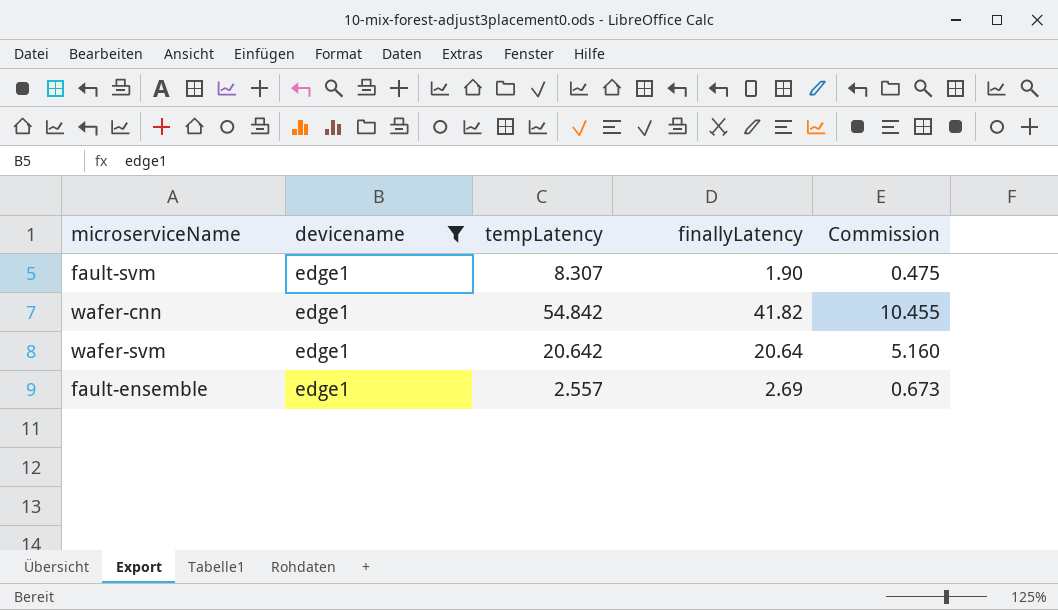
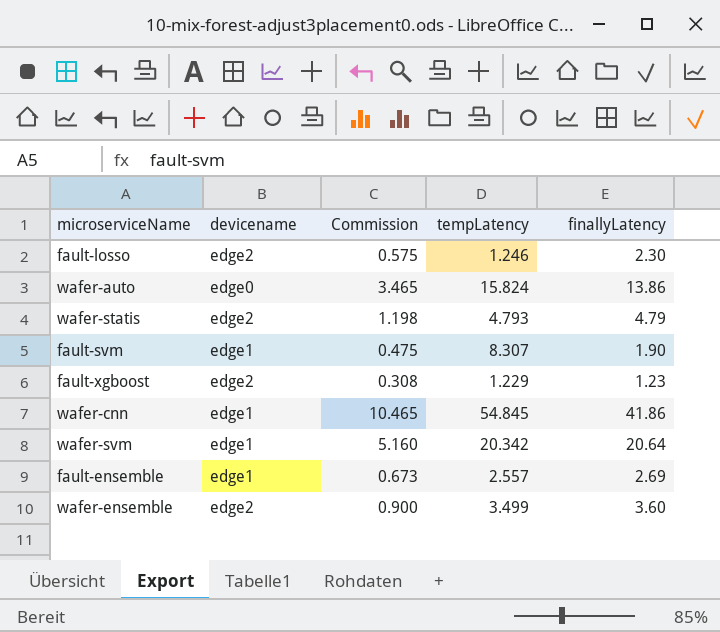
filter: devicename = edge1 -> none
column Commission | position: 5 -> 3
wafer-cnn | Commission: 10.455 -> 10.465
wafer-cnn | tempLatency: 54.842 -> 54.845
wafer-cnn | finallyLatency: 41.82 -> 41.86
wafer-svm | tempLatency: 20.642 -> 20.342

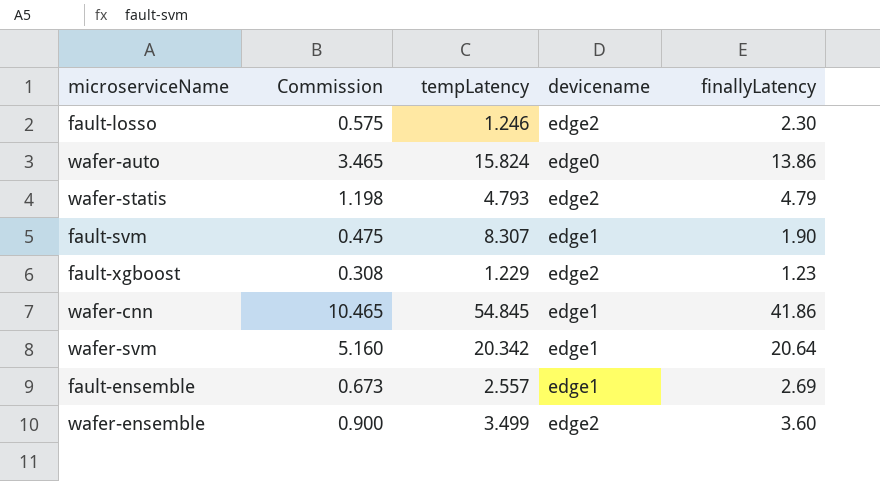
column devicename | position: 2 -> 4

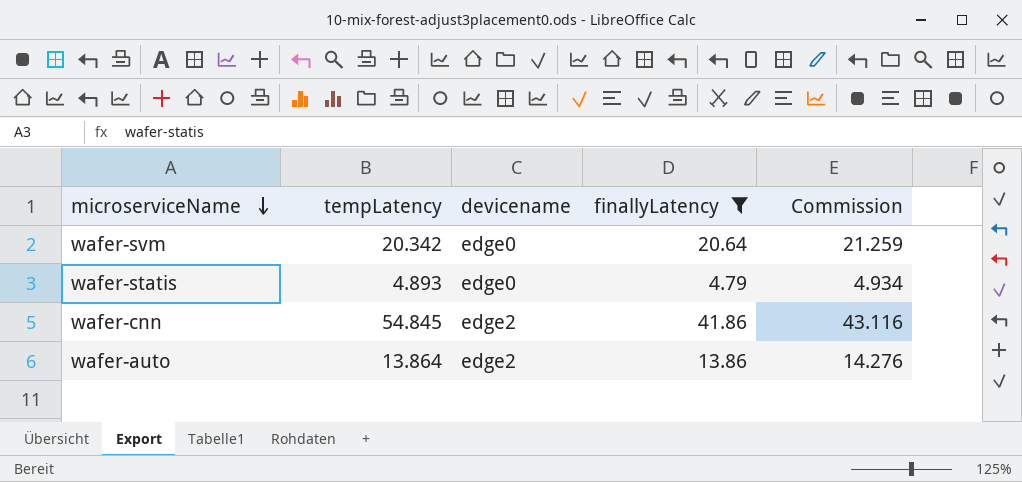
filter: none -> finallyLatency >= 4.79
row order: none -> microserviceName descending
column Commission | formula: [finallyLatency] * 0.25 -> [finallyLatency] * 1.03
column Commission | position: 2 -> 5
wafer-svm | devicename: edge1 -> edge0
wafer-statis | tempLatency: 4.793 -> 4.893
wafer-statis | devicename: edge2 -> edge0
wafer-cnn | devicename: edge1 -> edge2
wafer-auto | tempLatency: 15.824 -> 13.864
wafer-auto | devicename: edge0 -> edge2

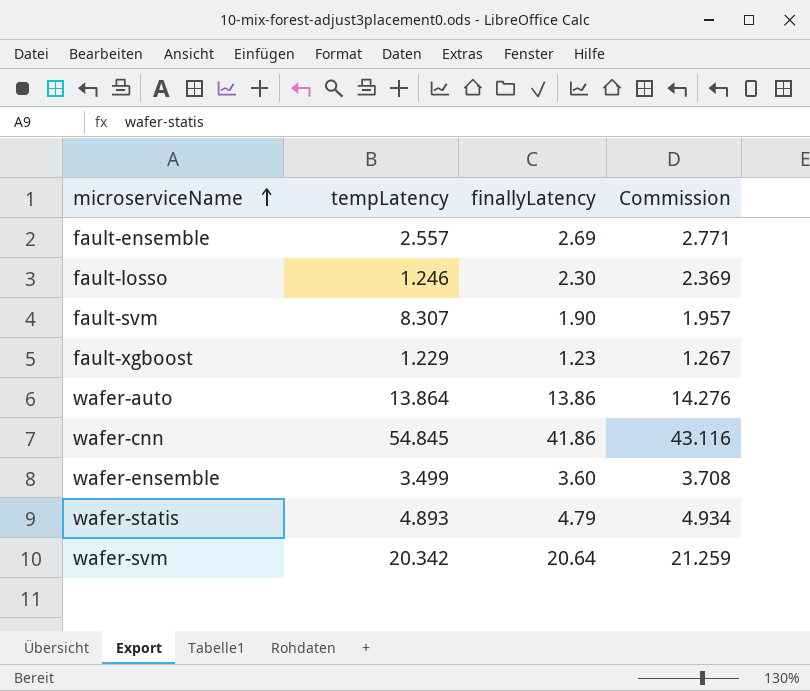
filter: finallyLatency >= 4.79 -> none
row order: microserviceName descending -> microserviceName ascending
column devicename | position: 3 -> none

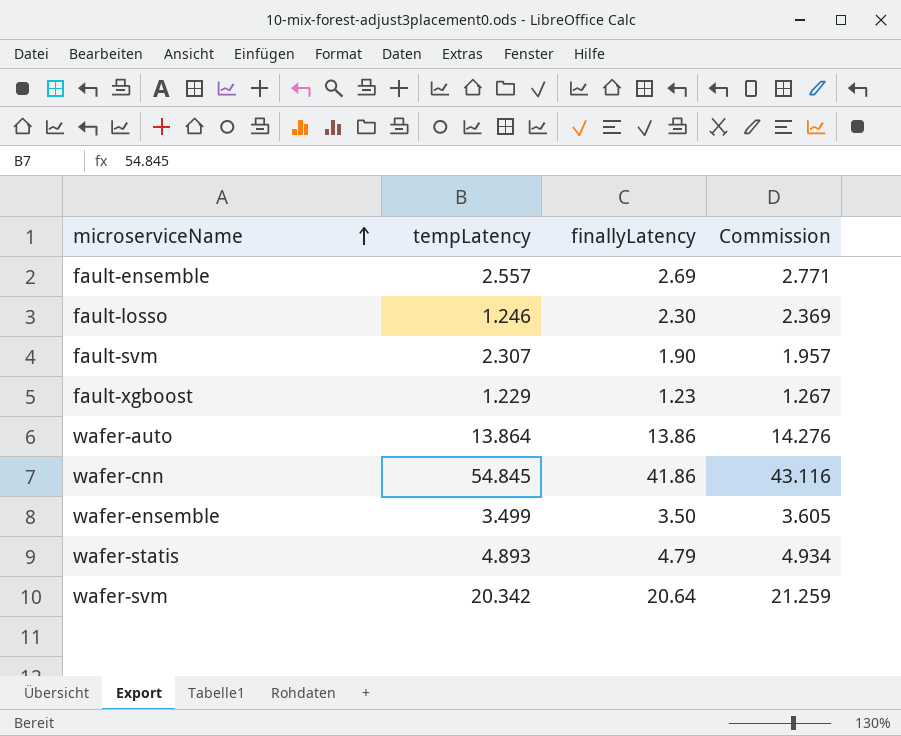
fault-svm | tempLatency: 8.307 -> 2.307
wafer-ensemble | finallyLatency: 3.60 -> 3.50
wafer-ensemble | Commission: 3.708 -> 3.605

